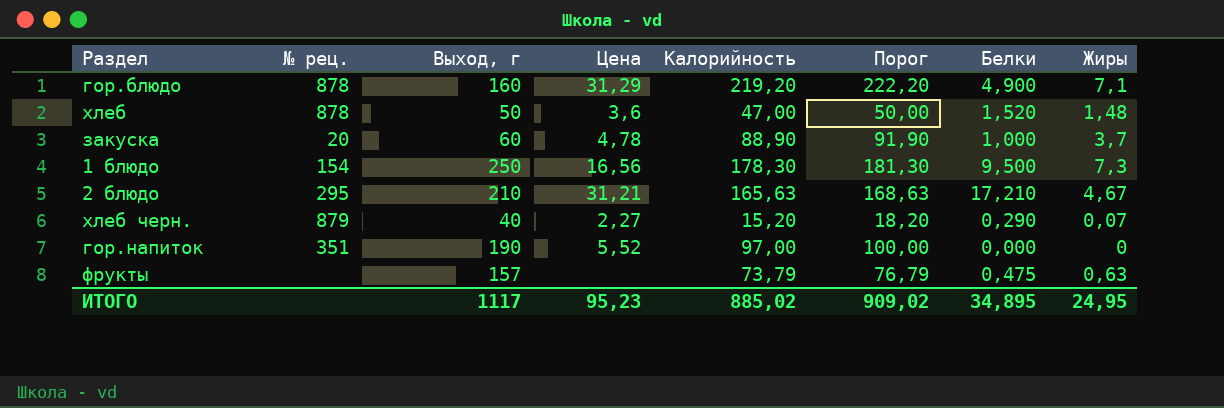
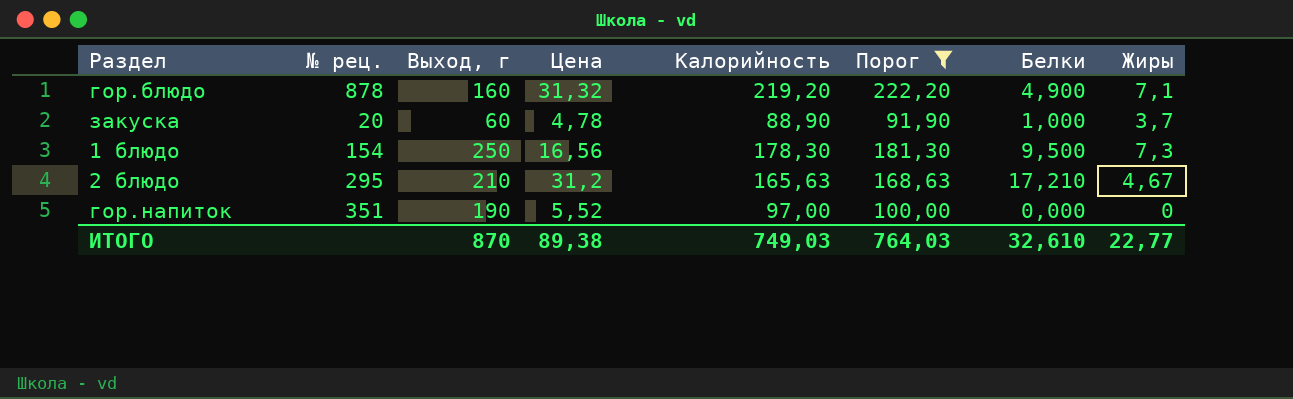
filter: none -> Порог >= 91,90
гор.блюдо | Цена: 31,29 -> 31,32
2 блюдо | Цена: 31,21 -> 31,2
ИТОГО | Выход, г: 1117 -> 870
ИТОГО | Цена: 95,23 -> 89,38
ИТОГО | Калорийность: 885,02 -> 749,03
ИТОГО | Порог: 909,02 -> 764,03
ИТОГО | Белки: 34,895 -> 32,610
ИТОГО | Жиры: 24,95 -> 22,77

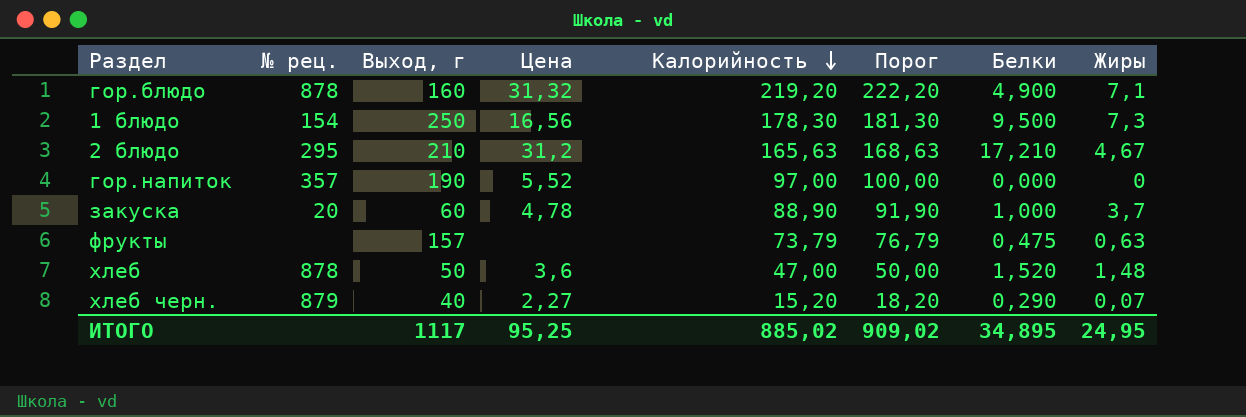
filter: Порог >= 91,90 -> none
row order: none -> Калорийность descending
гор.напиток | № рец.: 351 -> 357
ИТОГО | Выход, г: 870 -> 1117
ИТОГО | Цена: 89,38 -> 95,25
ИТОГО | Калорийность: 749,03 -> 885,02
ИТОГО | Порог: 764,03 -> 909,02
ИТОГО | Белки: 32,610 -> 34,895
ИТОГО | Жиры: 22,77 -> 24,95

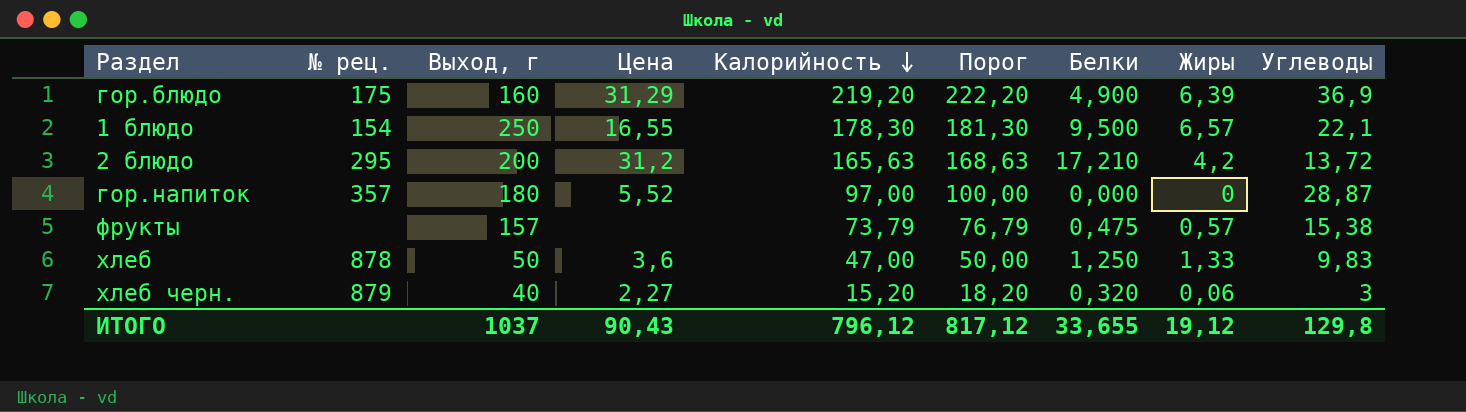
column Углеводы | position: none -> 9
row закуска: 20 | 60 | 4,78 | 88,90 | 91,90 | 1,000 | 3,7 -> none
гор.блюдо | № рец.: 878 -> 175
гор.блюдо | Цена: 31,32 -> 31,29
гор.блюдо | Жиры: 7,1 -> 6,39
1 блюдо | Цена: 16,56 -> 16,55
1 блюдо | Жиры: 7,3 -> 6,57
2 блюдо | Выход, г: 210 -> 200
2 блюдо | Жиры: 4,67 -> 4,2
гор.напиток | Выход, г: 190 -> 180
фрукты | Жиры: 0,63 -> 0,57
хлеб | Белки: 1,520 -> 1,250
хлеб | Жиры: 1,48 -> 1,33
хлеб черн. | Белки: 0,290 -> 0,320
хлеб черн. | Жиры: 0,07 -> 0,06
ИТОГО | Выход, г: 1117 -> 1037
ИТОГО | Цена: 95,25 -> 90,43
ИТОГО | Калорийность: 885,02 -> 796,12
ИТОГО | Порог: 909,02 -> 817,12
ИТОГО | Белки: 34,895 -> 33,655
ИТОГО | Жиры: 24,95 -> 19,12

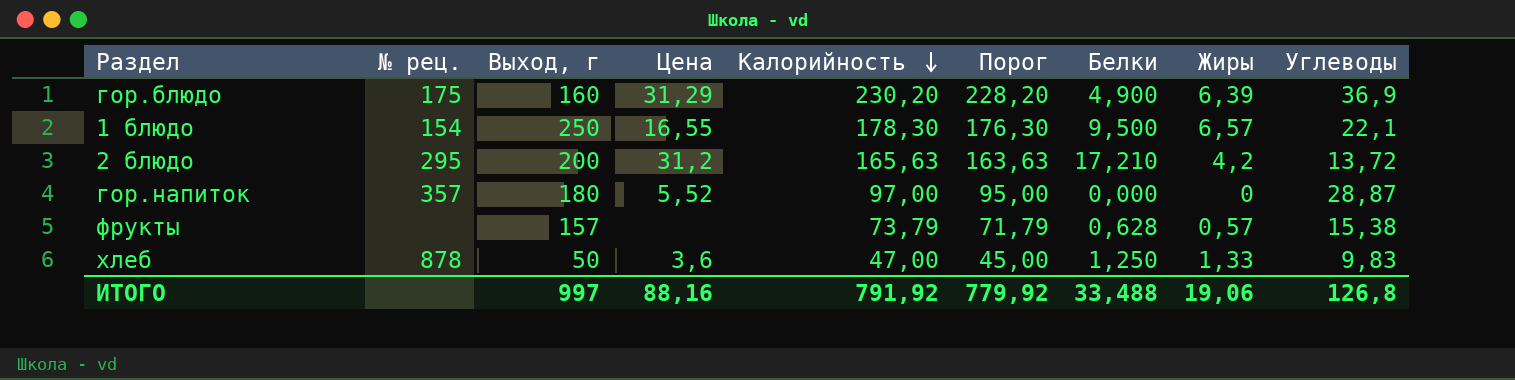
column Порог | formula: [Калорийность] + 3 -> [Калорийность] - 2
row хлеб черн.: 879 | 40 | 2,27 | 15,20 | 18,20 | 0,320 | 0,06 | 3 -> none
гор.блюдо | Калорийность: 219,20 -> 230,20
фрукты | Белки: 0,475 -> 0,628
ИТОГО | Выход, г: 1037 -> 997
ИТОГО | Цена: 90,43 -> 88,16
ИТОГО | Калорийность: 796,12 -> 791,92
ИТОГО | Порог: 817,12 -> 779,92
ИТОГО | Белки: 33,655 -> 33,488
ИТОГО | Жиры: 19,12 -> 19,06
ИТОГО | Углеводы: 129,8 -> 126,8

